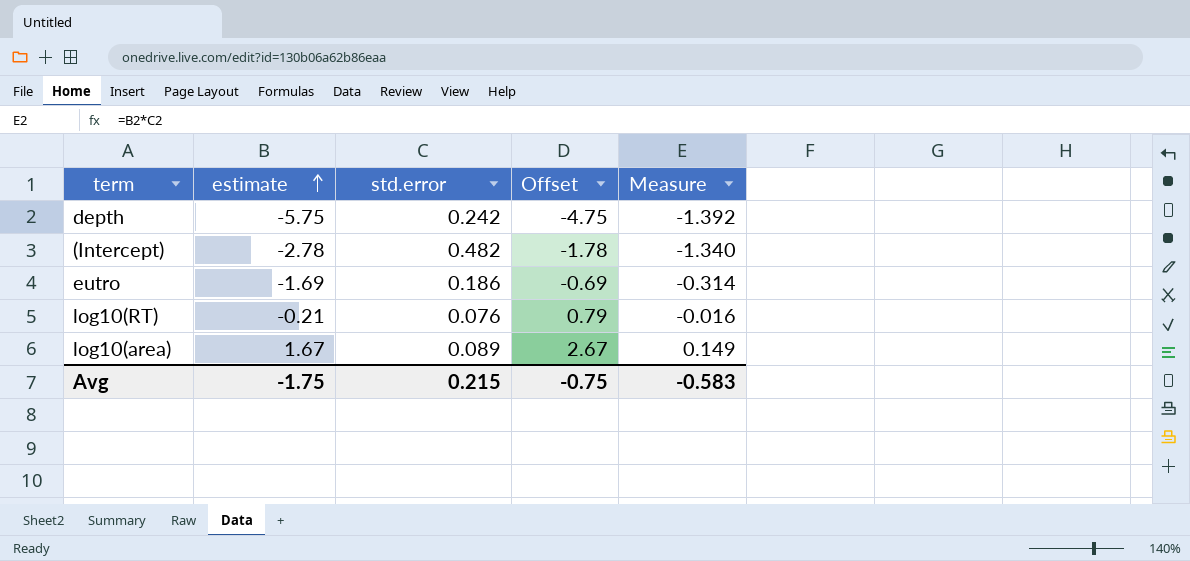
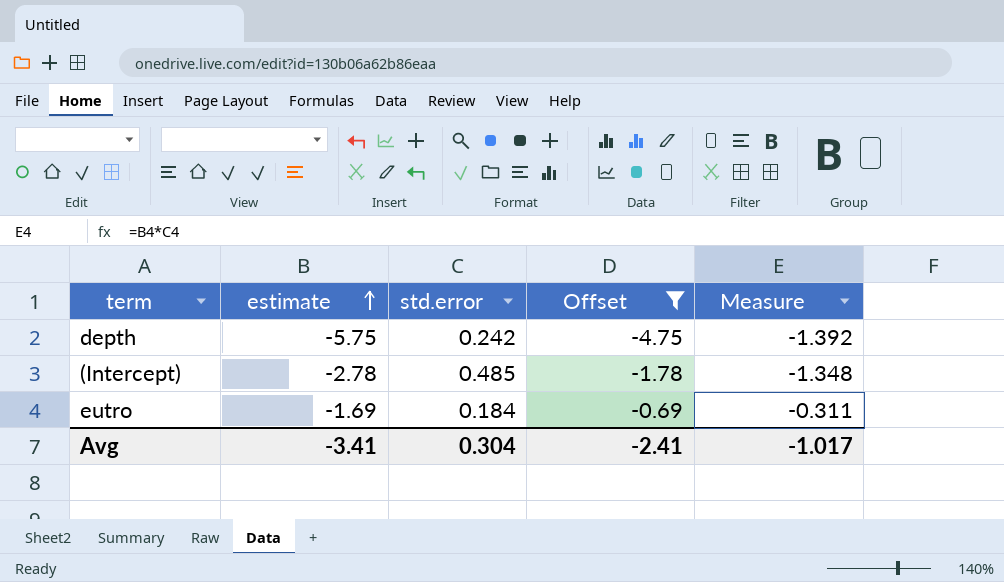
filter: none -> Offset <= -0.69
(Intercept) | std.error: 0.482 -> 0.485
(Intercept) | Measure: -1.340 -> -1.348
eutro | std.error: 0.186 -> 0.184
eutro | Measure: -0.314 -> -0.311
Avg | estimate: -1.75 -> -3.41
Avg | std.error: 0.215 -> 0.304
Avg | Offset: -0.75 -> -2.41
Avg | Measure: -0.583 -> -1.017

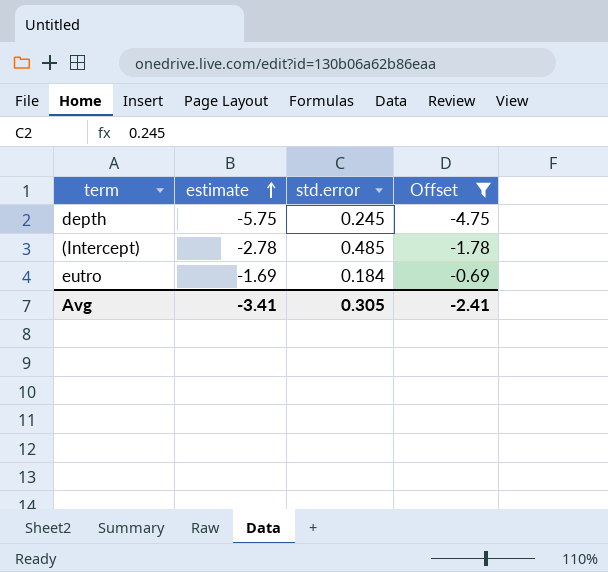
column Measure | formula: [estimate] * [std.error] -> none
depth | std.error: 0.242 -> 0.245
Avg | std.error: 0.304 -> 0.305

